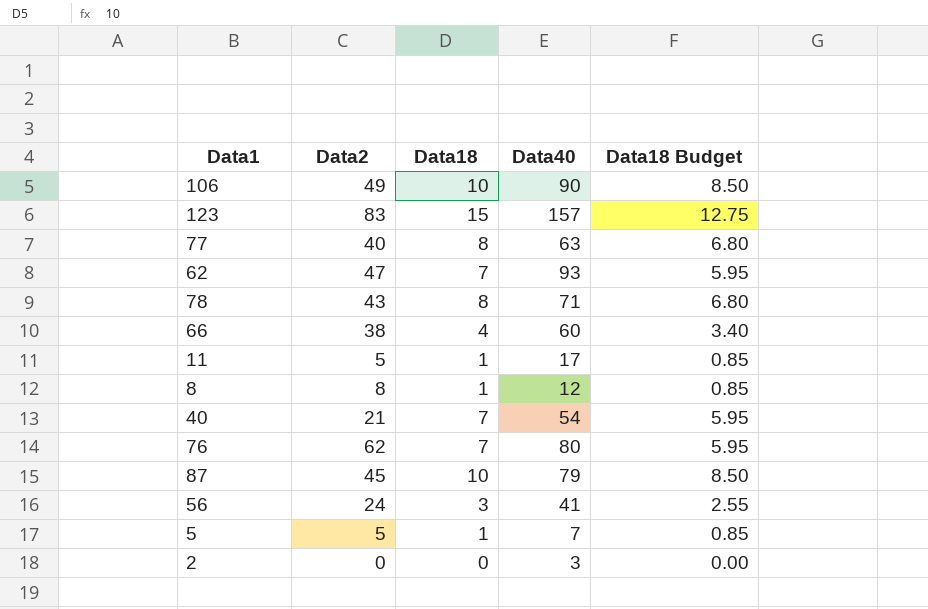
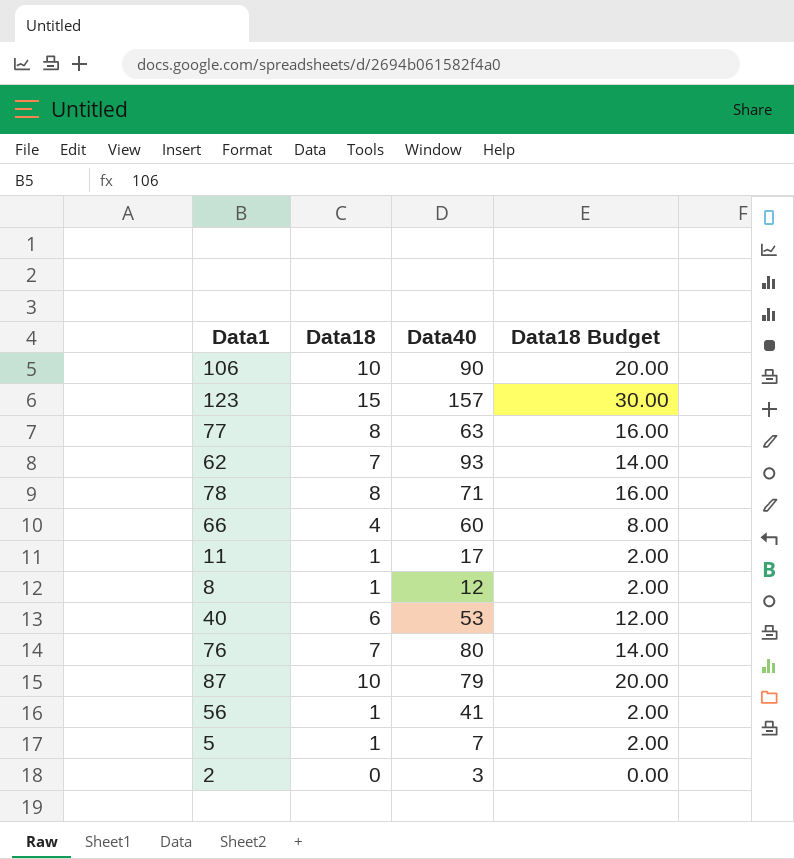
column Data2 | position: 2 -> none
column Data18 Budget | formula: [Data18] * 0.85 -> [Data18] * 2
40 | Data18: 7 -> 6
40 | Data40: 54 -> 53
56 | Data18: 3 -> 1

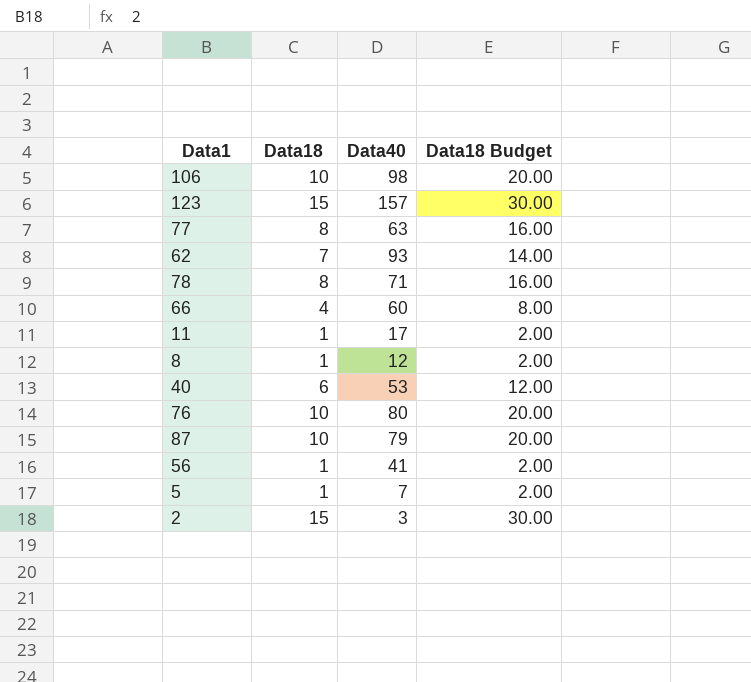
106 | Data40: 90 -> 98
76 | Data18: 7 -> 10
76 | Data18 Budget: 14.00 -> 20.00
2 | Data18: 0 -> 15
2 | Data18 Budget: 0.00 -> 30.00

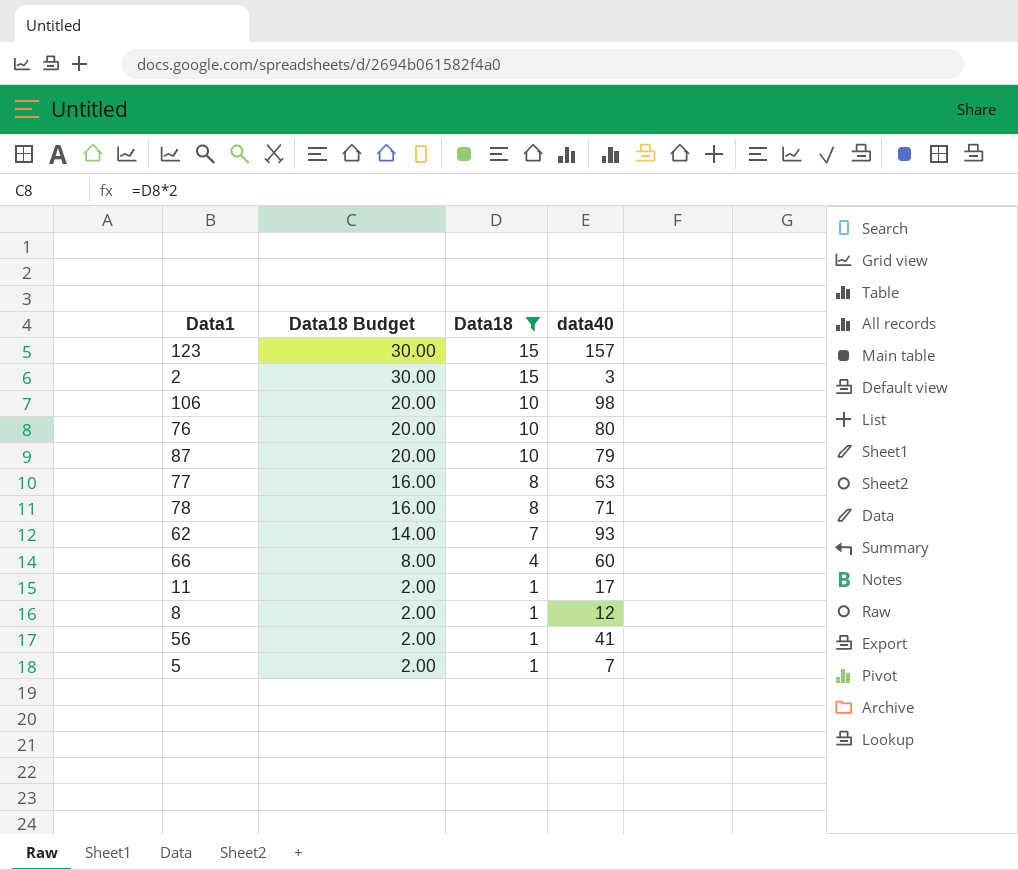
filter: none -> Data18 != 6
row order: none -> Data18 Budget descending
column Data18 Budget | position: 4 -> 2
column name: Data40 -> data40

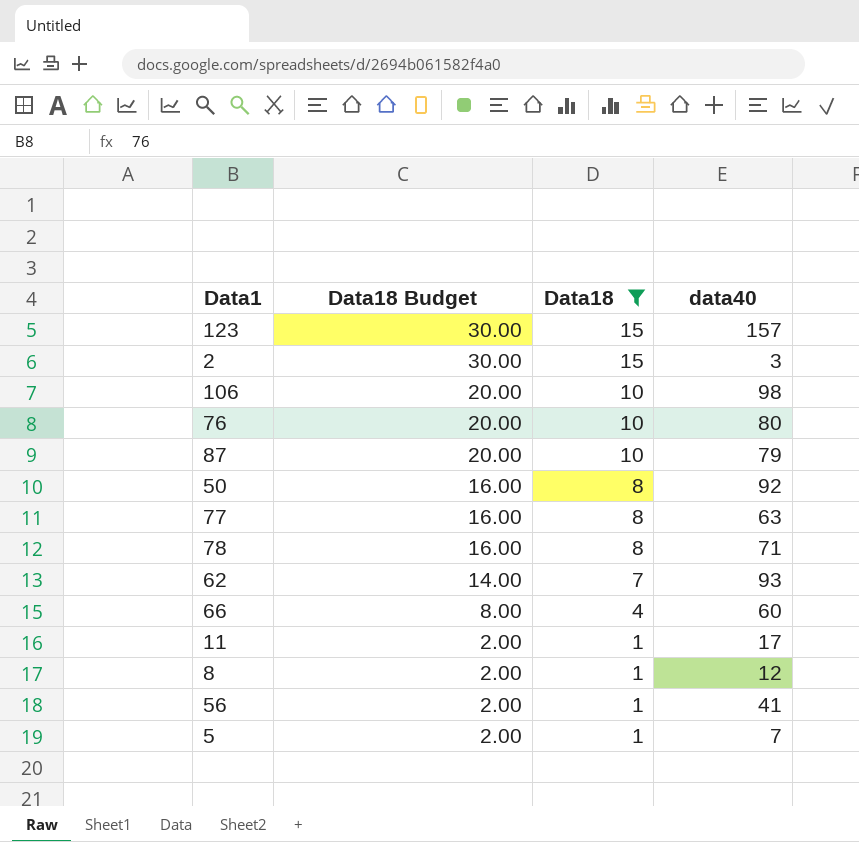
row 50: none -> 16.00 | 8 | 92

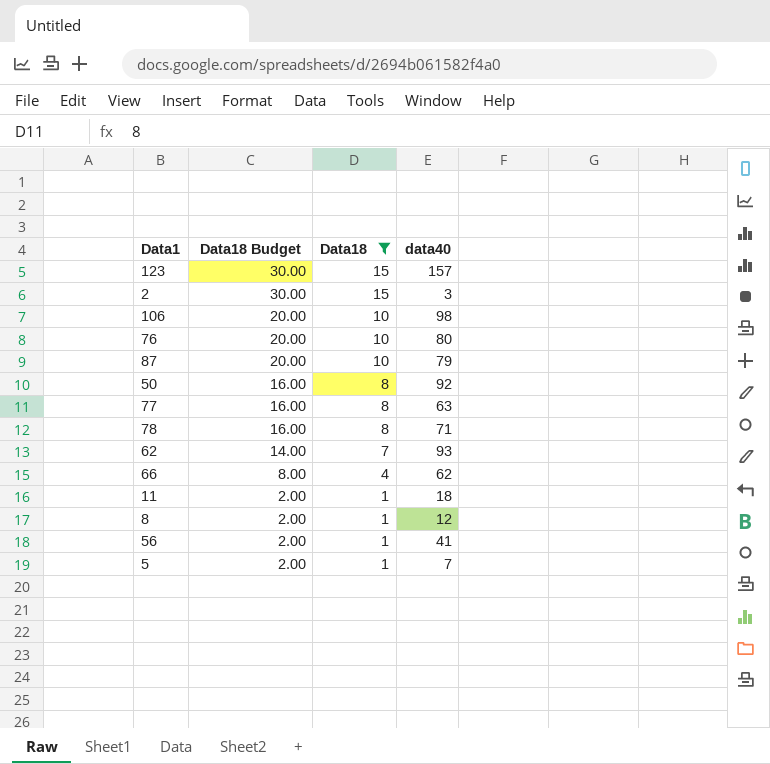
66 | data40: 60 -> 62
11 | data40: 17 -> 18

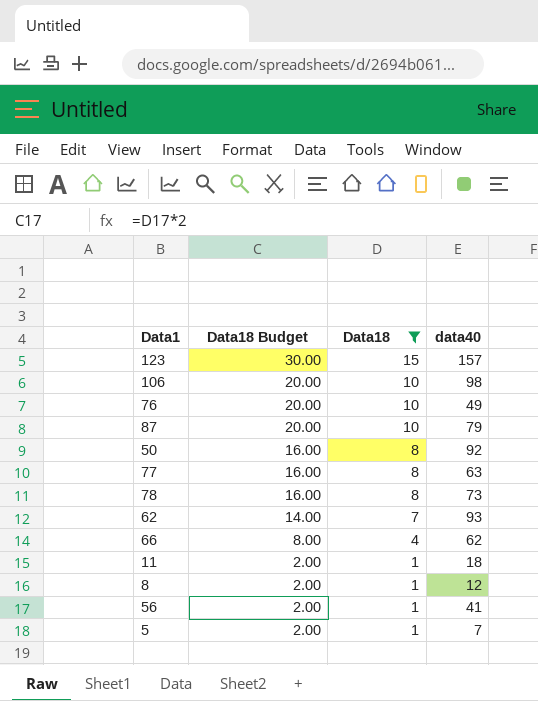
row 2: 30.00 | 15 | 3 -> none
76 | data40: 80 -> 49
78 | data40: 71 -> 73

